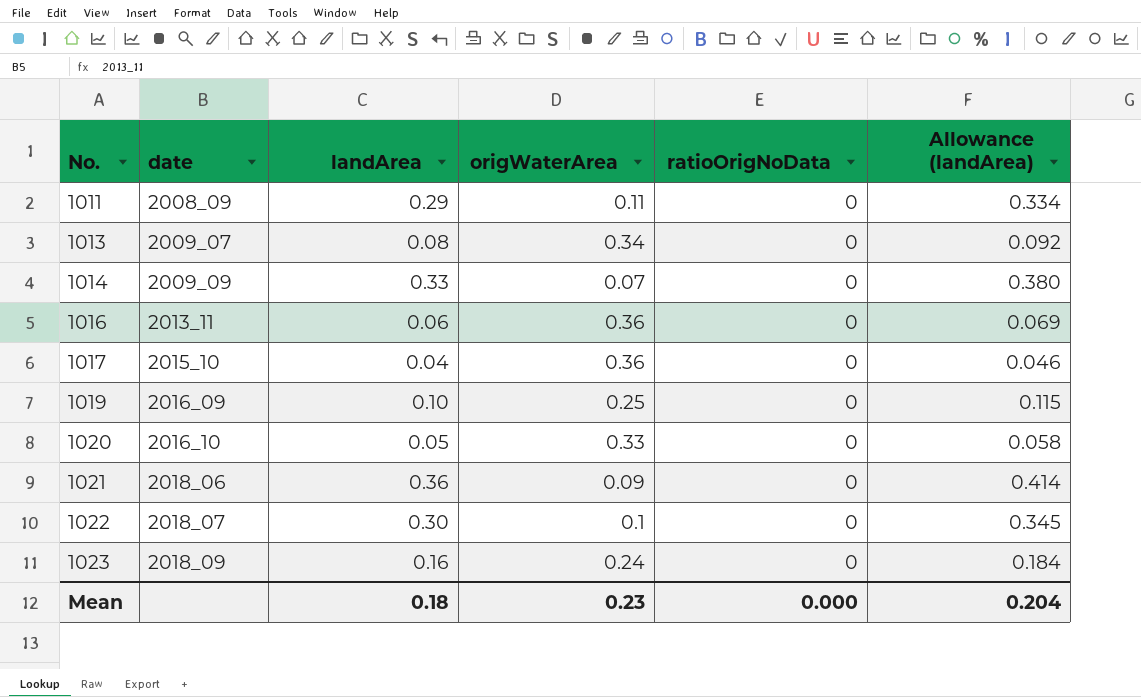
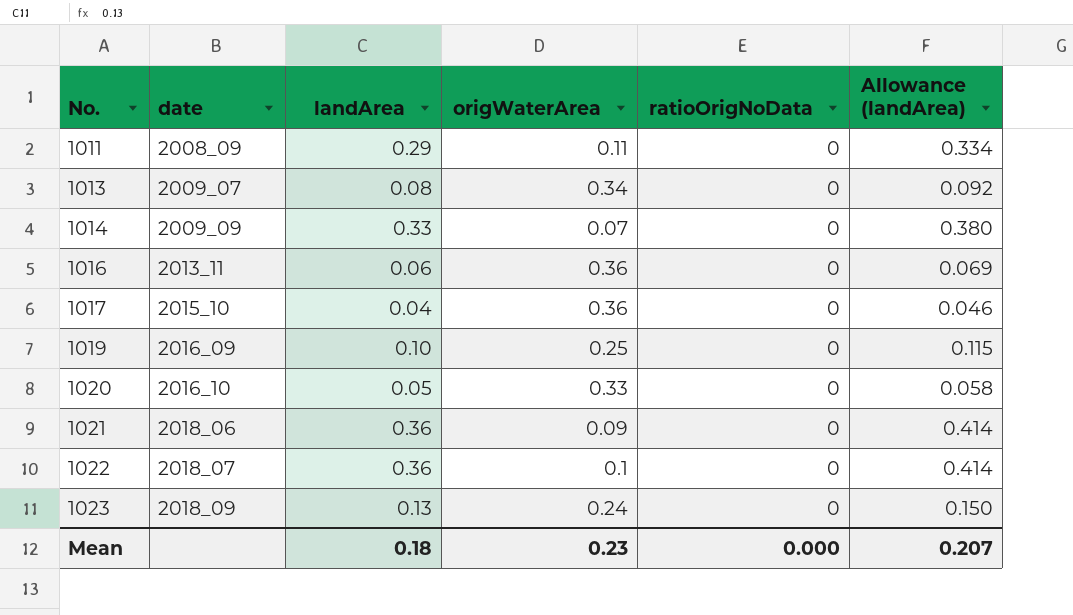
1022 | landArea: 0.30 -> 0.36
1022 | Allowance (landArea): 0.345 -> 0.414
1023 | landArea: 0.16 -> 0.13
1023 | Allowance (landArea): 0.184 -> 0.150
Mean | Allowance (landArea): 0.204 -> 0.207

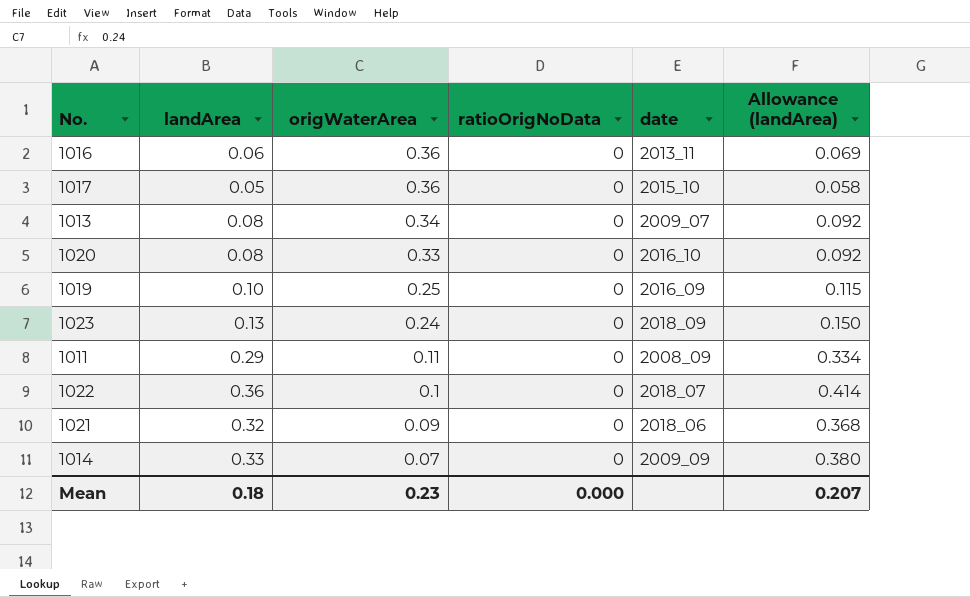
row order: No. ascending -> origWaterArea descending
column date | position: 2 -> 5
1017 | landArea: 0.04 -> 0.05
1017 | Allowance (landArea): 0.046 -> 0.058
1020 | landArea: 0.05 -> 0.08
1020 | Allowance (landArea): 0.058 -> 0.092
1021 | landArea: 0.36 -> 0.32
1021 | Allowance (landArea): 0.414 -> 0.368

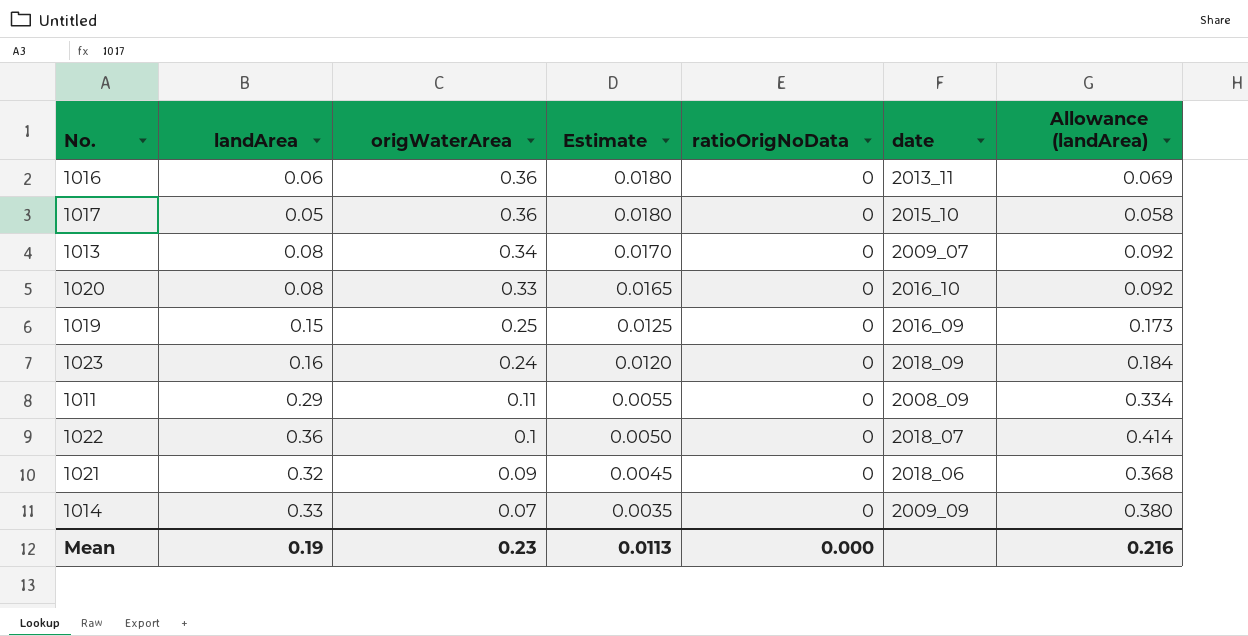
column Estimate | formula: none -> [origWaterArea] * 0.05
1019 | landArea: 0.10 -> 0.15
1019 | Allowance (landArea): 0.115 -> 0.173
1023 | landArea: 0.13 -> 0.16
1023 | Allowance (landArea): 0.150 -> 0.184
Mean | landArea: 0.18 -> 0.19
Mean | Allowance (landArea): 0.207 -> 0.216

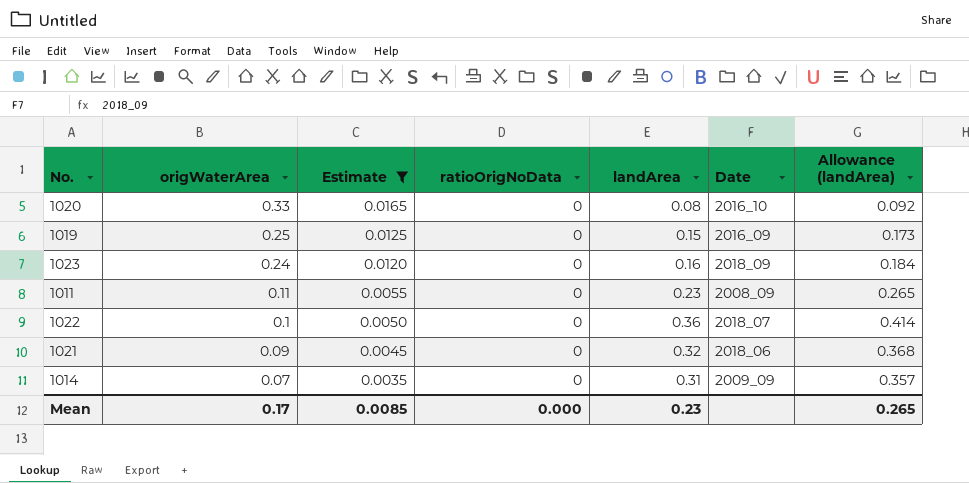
filter: none -> Estimate <= 0.0165
column landArea | position: 2 -> 5
column name: date -> Date
1011 | landArea: 0.29 -> 0.23
1011 | Allowance (landArea): 0.334 -> 0.265
1014 | landArea: 0.33 -> 0.31
1014 | Allowance (landArea): 0.380 -> 0.357
Mean | origWaterArea: 0.23 -> 0.17
Mean | Estimate: 0.0113 -> 0.0085
Mean | landArea: 0.19 -> 0.23
Mean | Allowance (landArea): 0.216 -> 0.265

